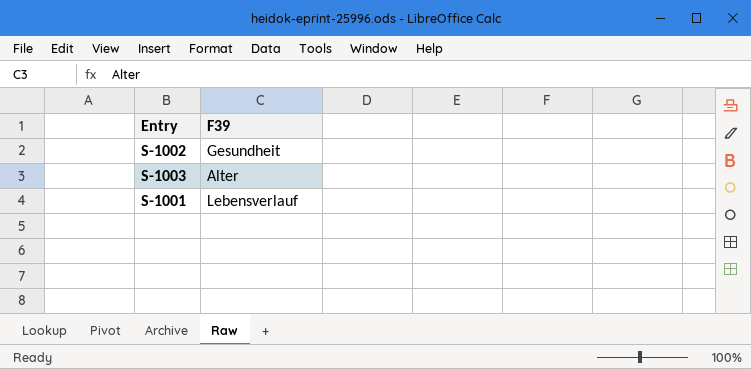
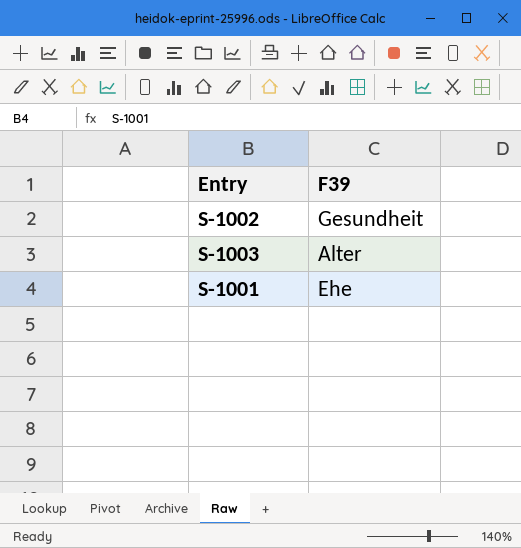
S-1001 | F39: Lebensverlauf -> Ehe

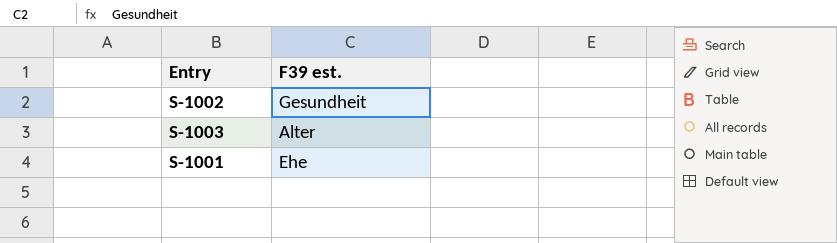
column name: F39 -> F39 est.

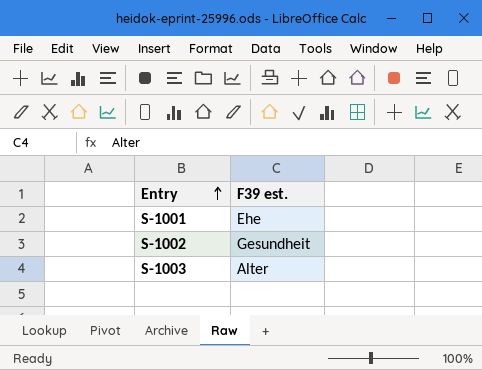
row order: none -> Entry ascending

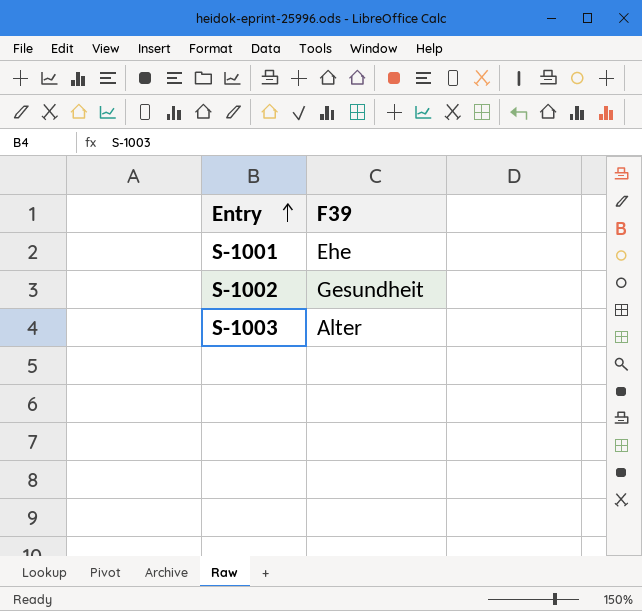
column name: F39 est. -> F39

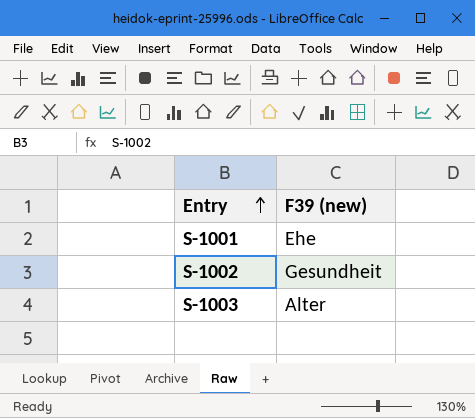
column name: F39 -> F39 (new)

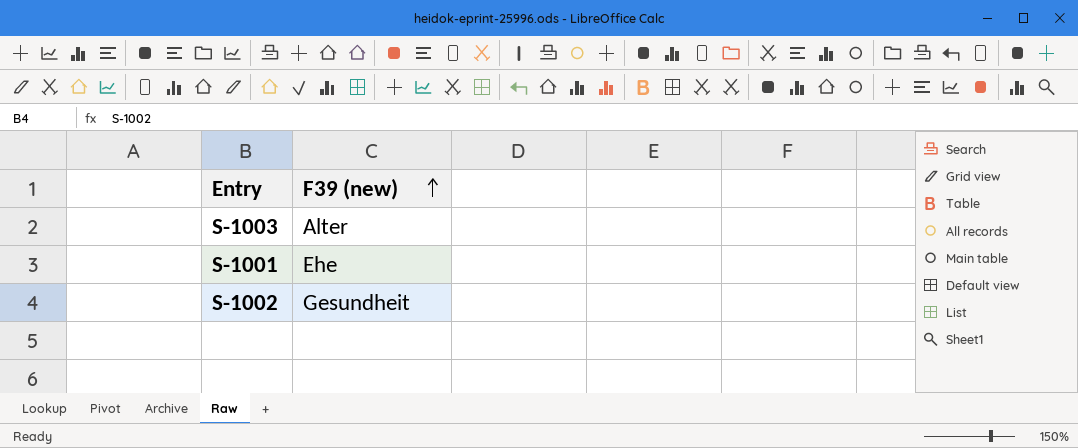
row order: Entry ascending -> F39 (new) ascending

